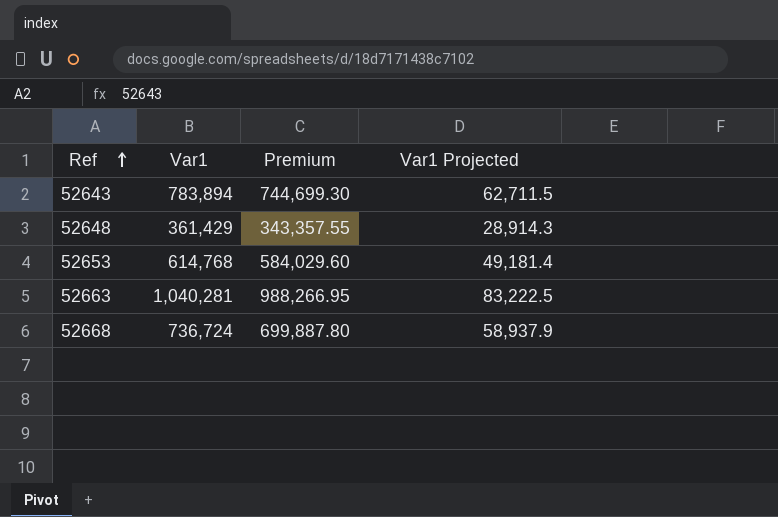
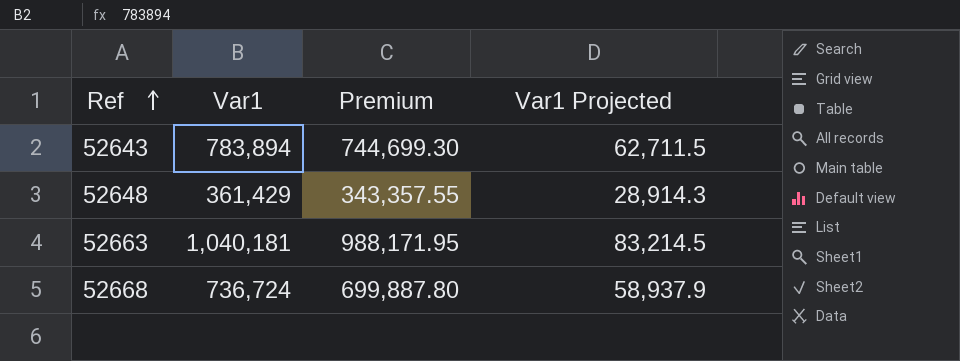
row 52653: 614,768 | 584,029.60 | 49,181.4 -> none
52663 | Var1: 1,040,281 -> 1,040,181
52663 | Premium: 988,266.95 -> 988,171.95
52663 | Var1 Projected: 83,222.5 -> 83,214.5

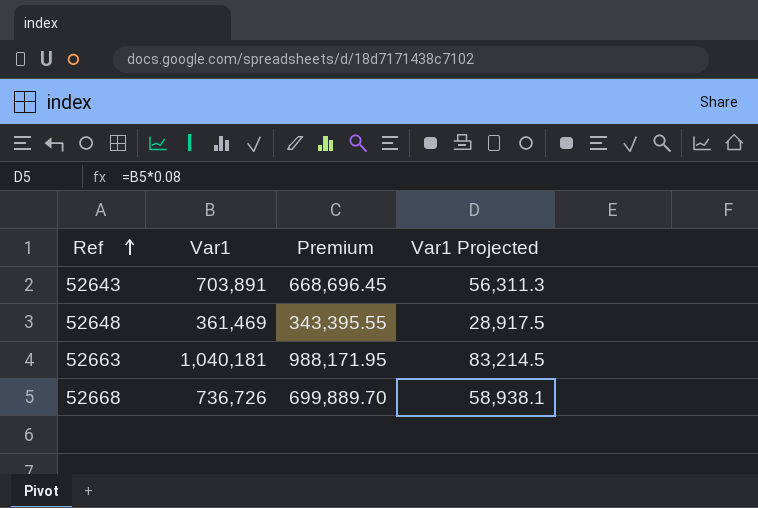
52643 | Var1: 783,894 -> 703,891
52643 | Premium: 744,699.30 -> 668,696.45
52643 | Var1 Projected: 62,711.5 -> 56,311.3
52648 | Var1: 361,429 -> 361,469
52648 | Premium: 343,357.55 -> 343,395.55
52648 | Var1 Projected: 28,914.3 -> 28,917.5
52668 | Var1: 736,724 -> 736,726
52668 | Premium: 699,887.80 -> 699,889.70
52668 | Var1 Projected: 58,937.9 -> 58,938.1

